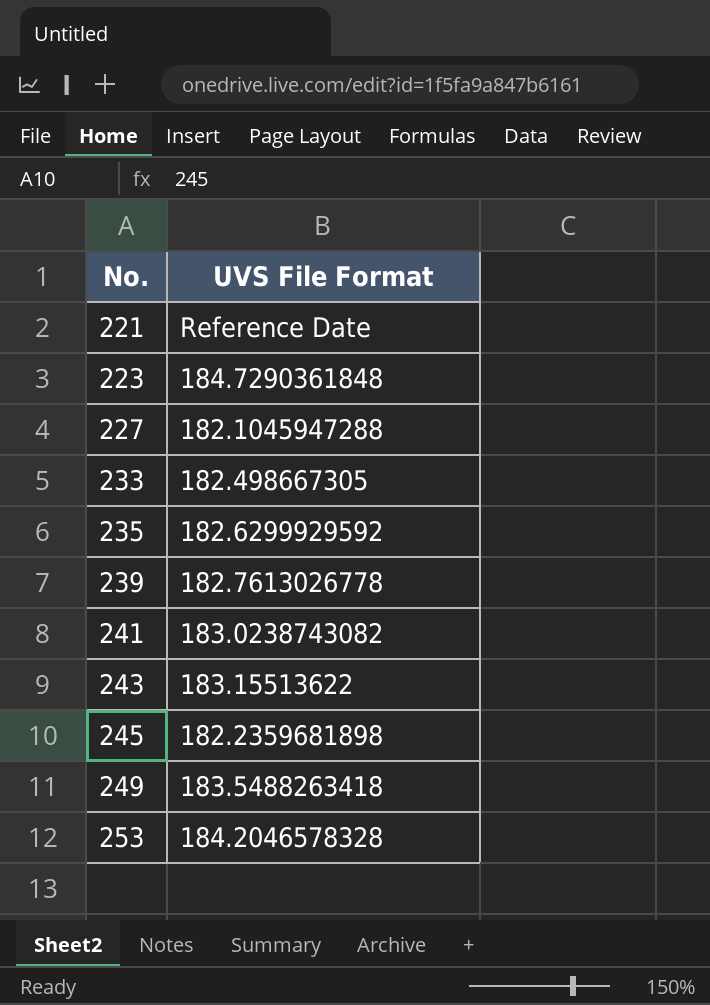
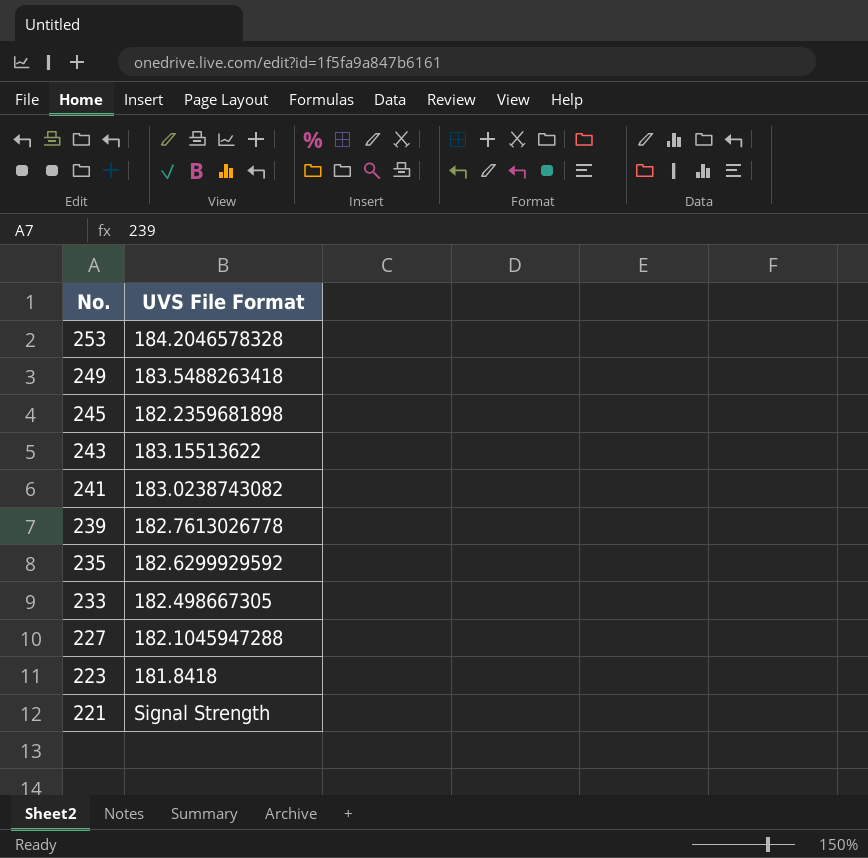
row order: No. ascending -> No. descending
223 | UVS File Format: 184.7290361848 -> 181.8418
221 | UVS File Format: Reference Date -> Signal Strength

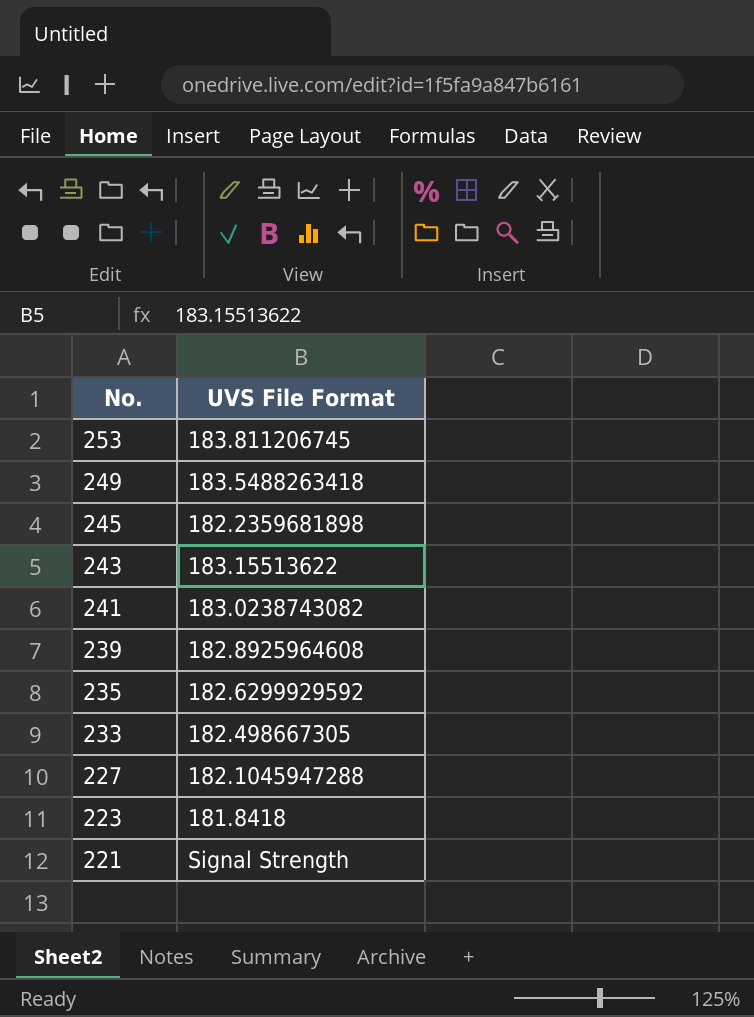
253 | UVS File Format: 184.2046578328 -> 183.811206745
239 | UVS File Format: 182.7613026778 -> 182.8925964608

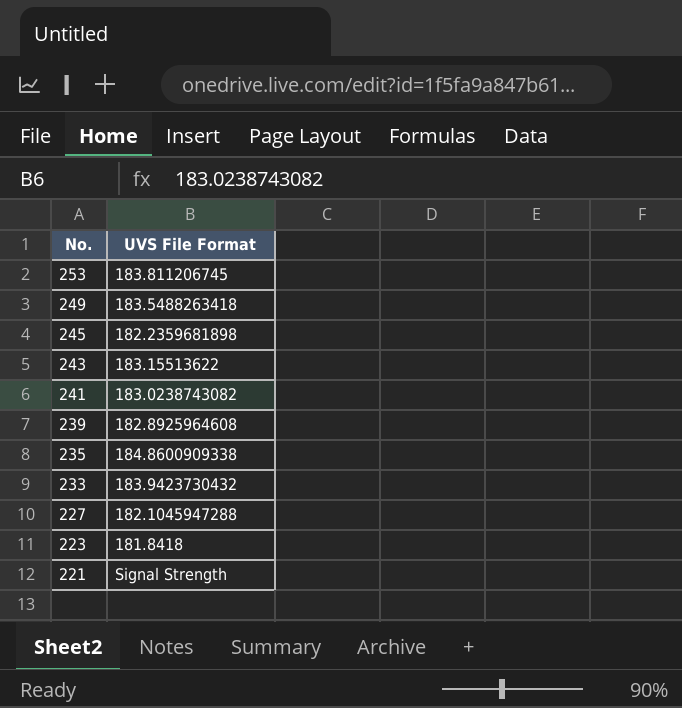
235 | UVS File Format: 182.6299929592 -> 184.8600909338
233 | UVS File Format: 182.498667305 -> 183.9423730432

